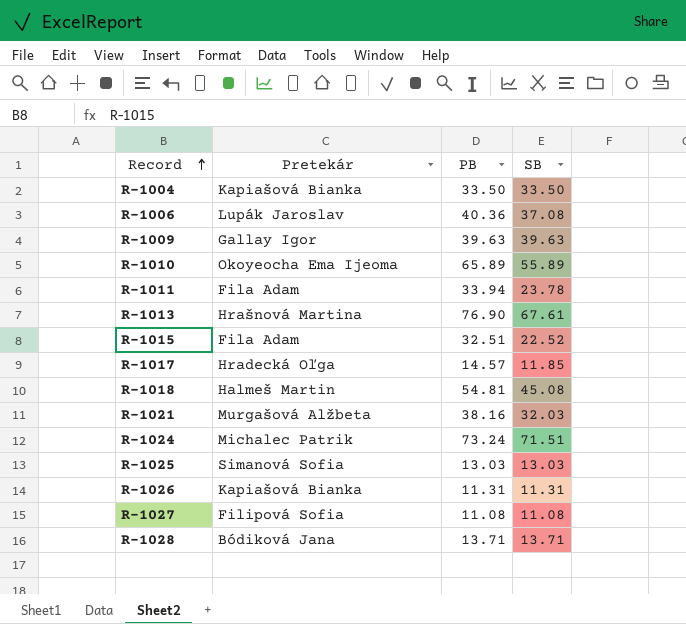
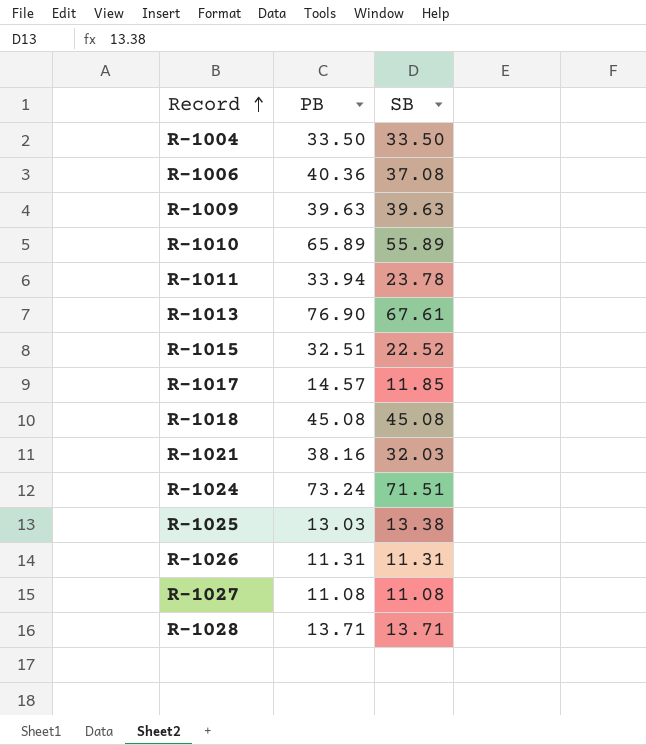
column Pretekár | position: 2 -> none
R-1018 | PB: 54.81 -> 45.08
R-1025 | SB: 13.03 -> 13.38

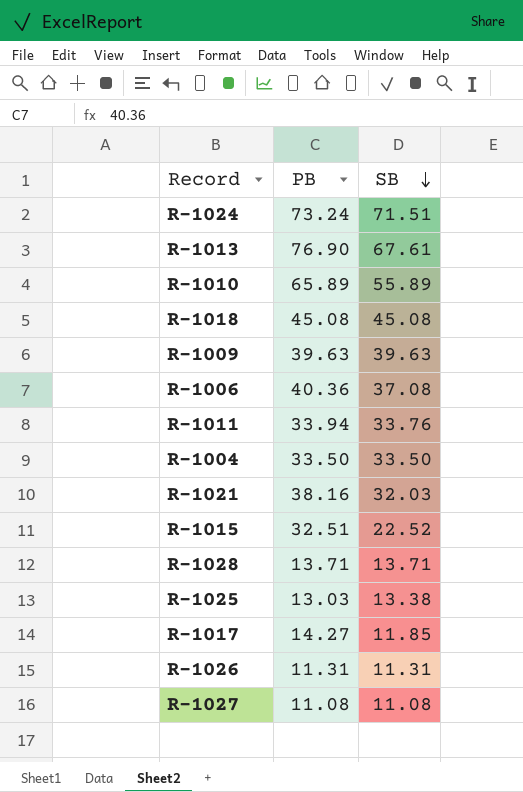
row order: Record ascending -> SB descending
R-1011 | SB: 23.78 -> 33.76
R-1017 | PB: 14.57 -> 14.27

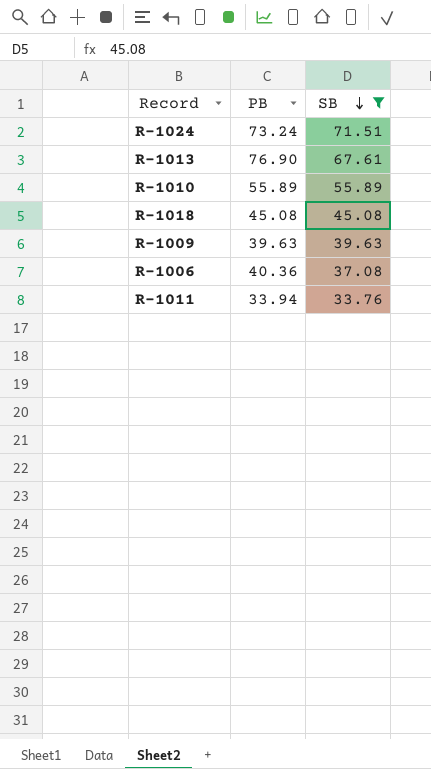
filter: none -> SB >= 33.76
R-1010 | PB: 65.89 -> 55.89

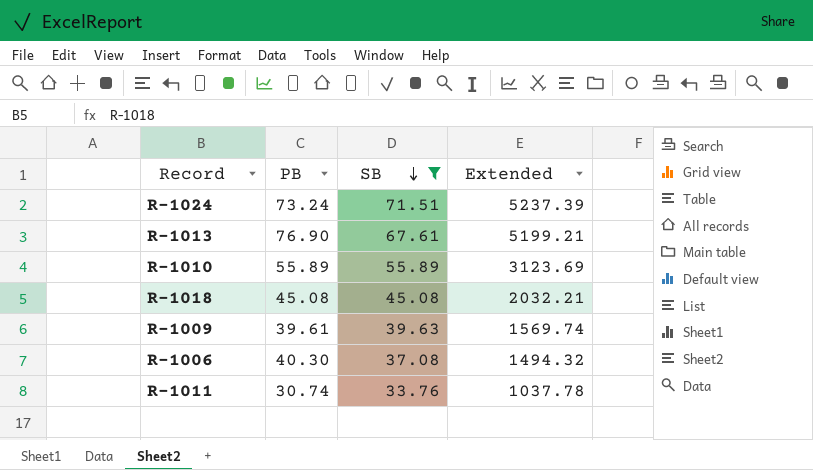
column Extended | formula: none -> [PB] * [SB]
R-1009 | PB: 39.63 -> 39.61
R-1006 | PB: 40.36 -> 40.30
R-1011 | PB: 33.94 -> 30.74

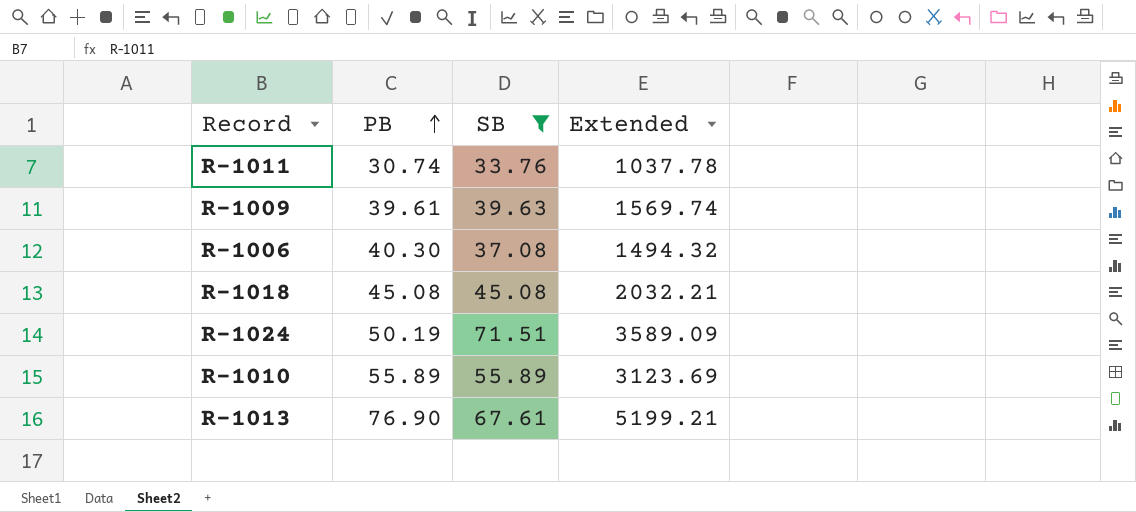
row order: SB descending -> PB ascending
R-1024 | PB: 73.24 -> 50.19
R-1024 | Extended: 5237.39 -> 3589.09

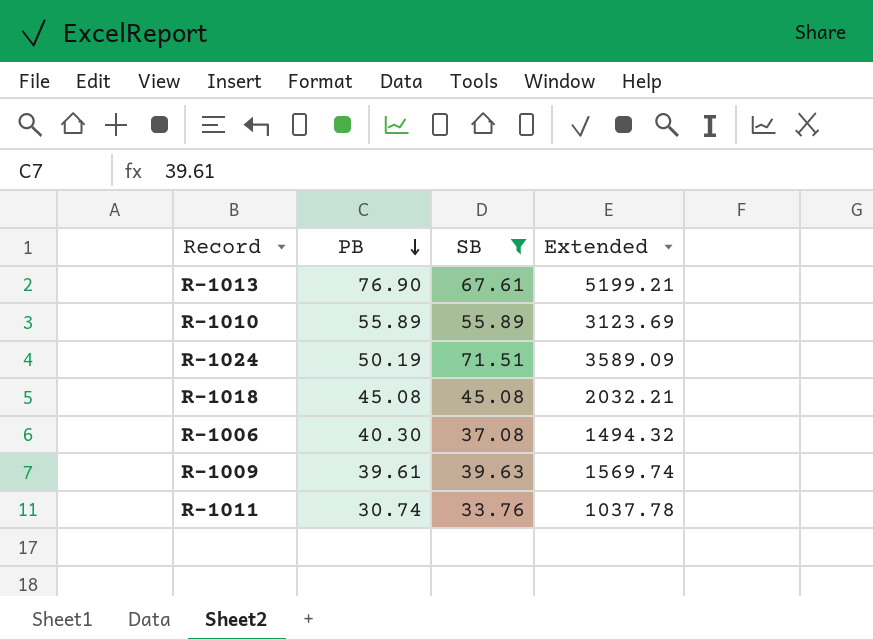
row order: PB ascending -> PB descending

